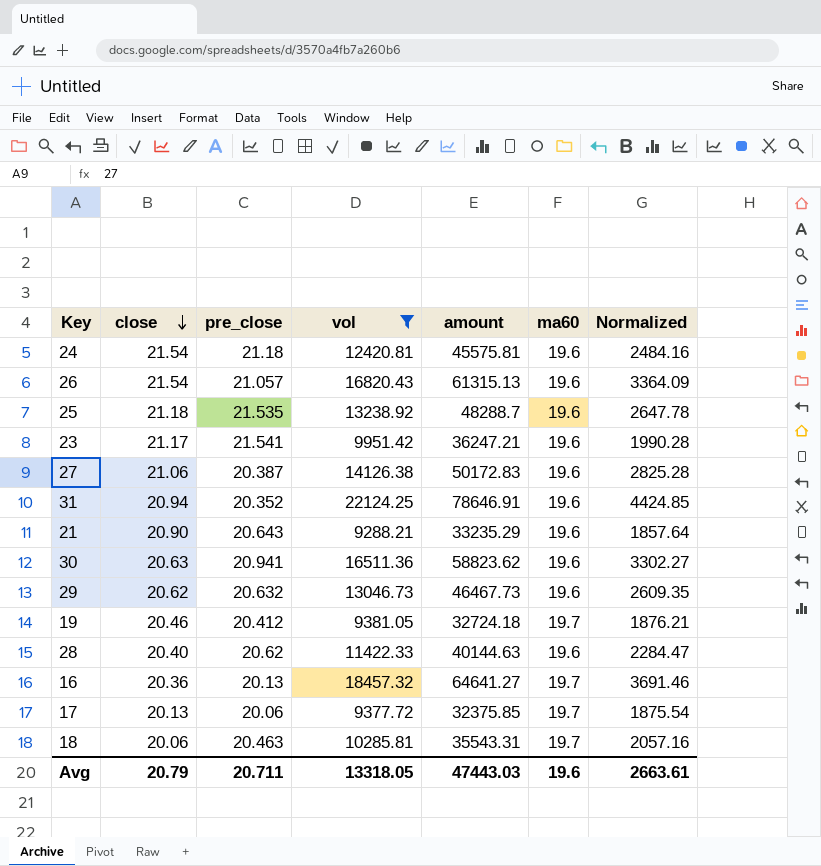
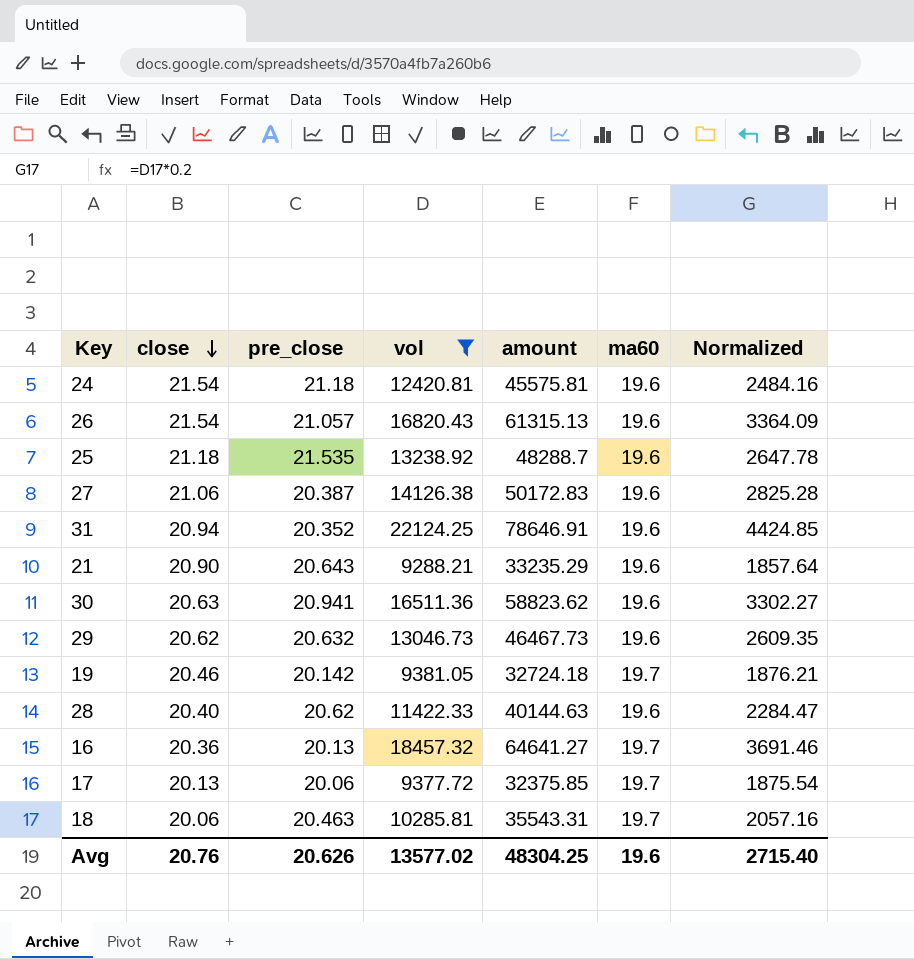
row 23: 21.17 | 21.541 | 9951.42 | 36247.21 | 19.6 | 1990.28 -> none
19 | pre_close: 20.412 -> 20.142
Avg | close: 20.79 -> 20.76
Avg | pre_close: 20.711 -> 20.626
Avg | vol: 13318.05 -> 13577.02
Avg | amount: 47443.03 -> 48304.25
Avg | Normalized: 2663.61 -> 2715.40

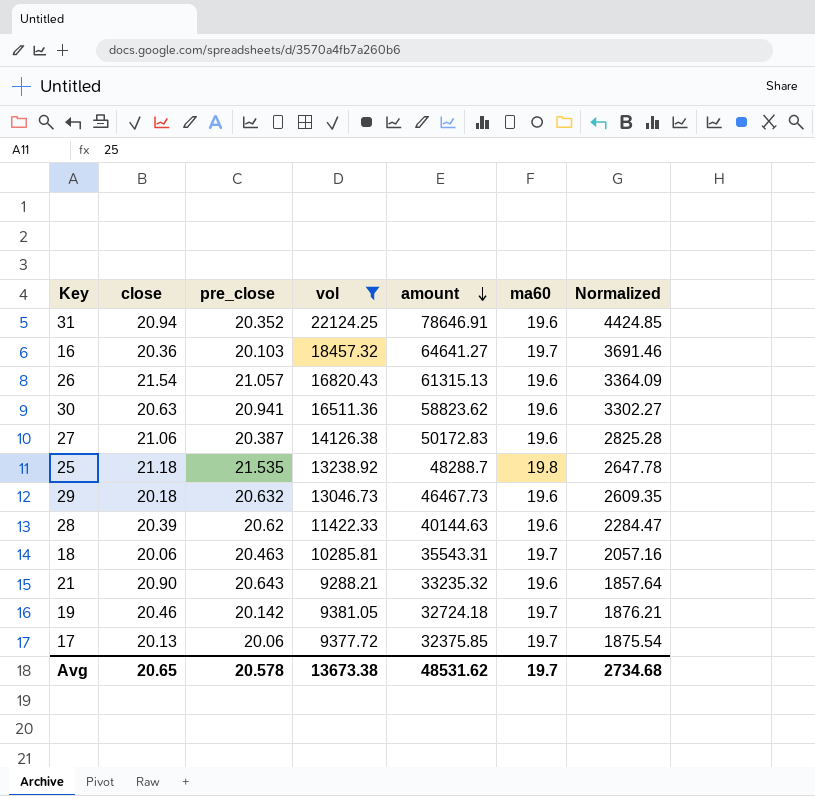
row order: close descending -> amount descending
row 24: 21.54 | 21.18 | 12420.81 | 45575.81 | 19.6 | 2484.16 -> none
16 | pre_close: 20.13 -> 20.103
25 | ma60: 19.6 -> 19.8
29 | close: 20.62 -> 20.18
28 | close: 20.40 -> 20.39
21 | amount: 33235.29 -> 33235.32
Avg | close: 20.76 -> 20.65
Avg | pre_close: 20.626 -> 20.578
Avg | vol: 13577.02 -> 13673.38
Avg | amount: 48304.25 -> 48531.62
Avg | ma60: 19.6 -> 19.7
Avg | Normalized: 2715.40 -> 2734.68

